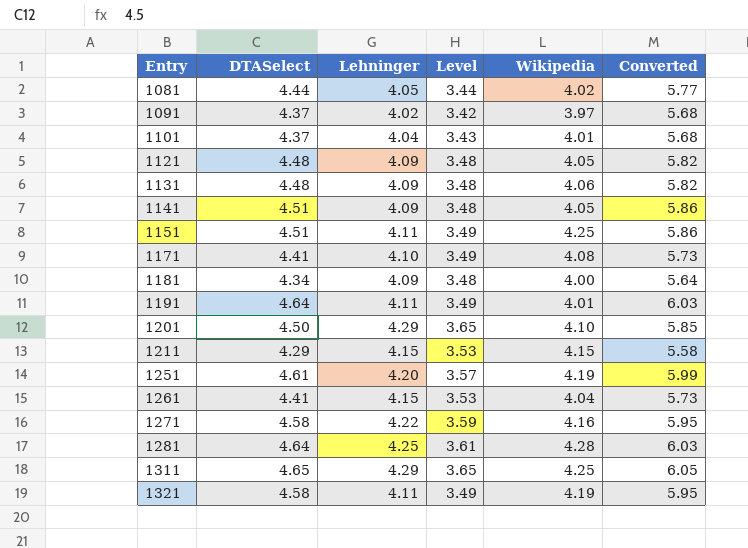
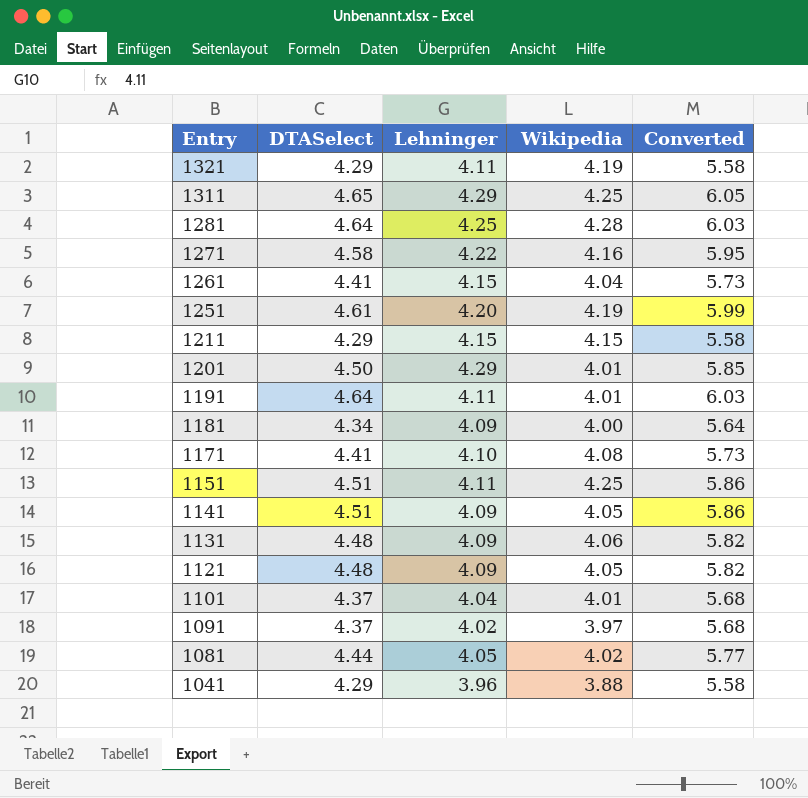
row order: Entry ascending -> Entry descending
column Level | formula: [Lehninger] * 0.85 -> none
1321 | DTASelect: 4.58 -> 4.29
1321 | Converted: 5.95 -> 5.58
1201 | Wikipedia: 4.10 -> 4.01
row 1041: none -> 4.29 | 3.96 | 3.88 | 5.58

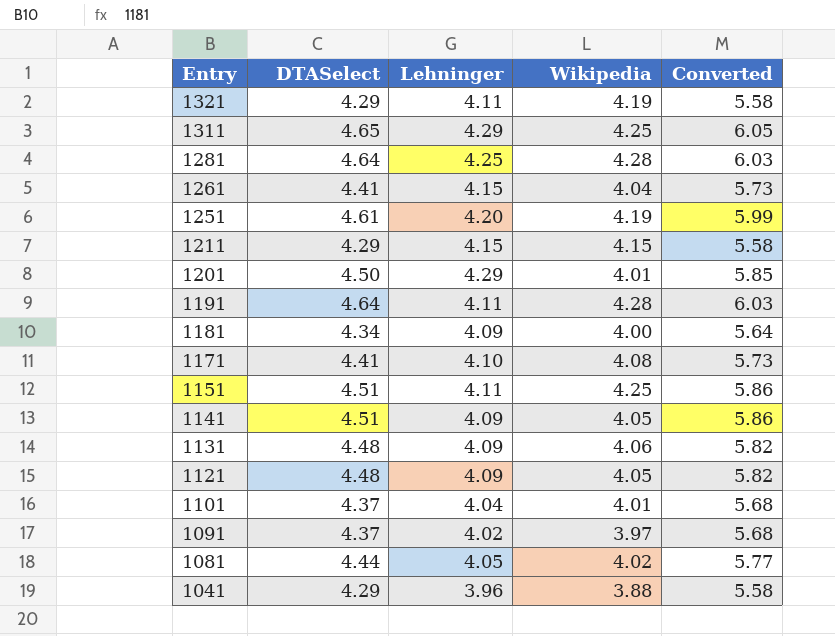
row 1271: 4.58 | 4.22 | 4.16 | 5.95 -> none
1191 | Wikipedia: 4.01 -> 4.28

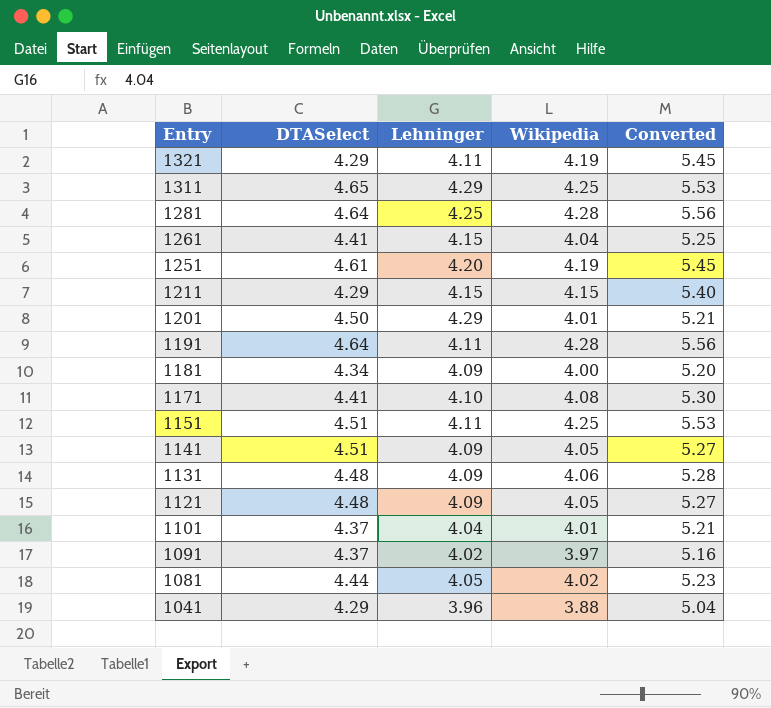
column Converted | formula: [DTASelect] * 1.3 -> [Wikipedia] * 1.3

